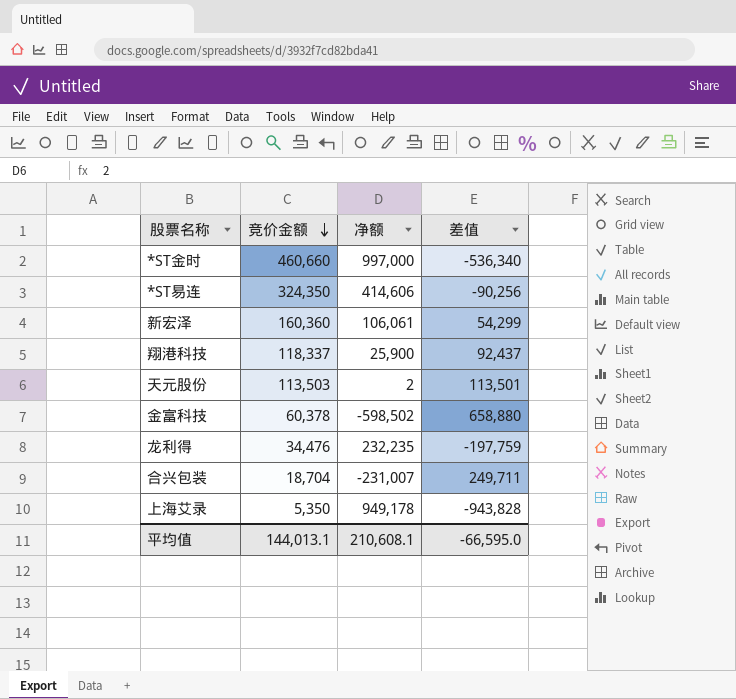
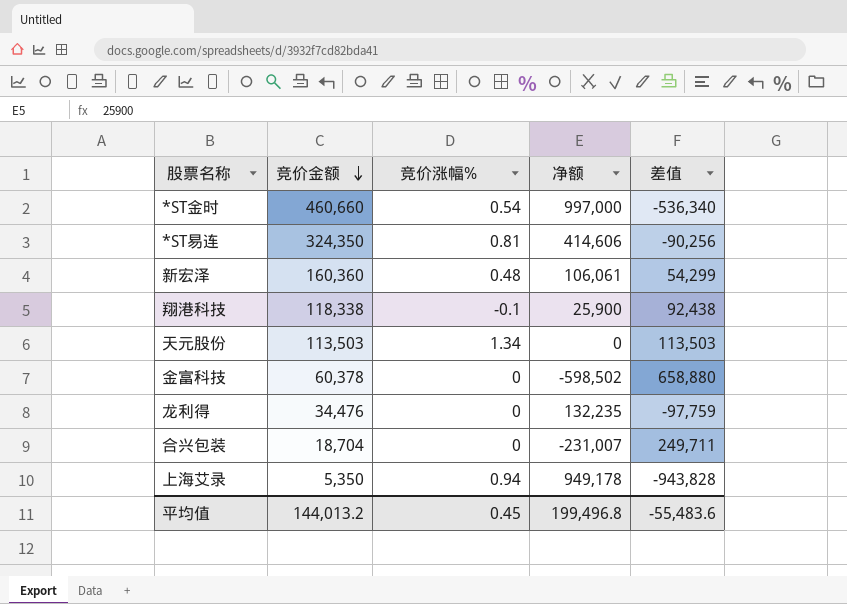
column 竞价涨幅% | position: none -> 3
翔港科技 | 竞价金额: 118,337 -> 118,338
翔港科技 | 差值: 92,437 -> 92,438
天元股份 | 净额: 2 -> 0
天元股份 | 差值: 113,501 -> 113,503
龙利得 | 净额: 232,235 -> 132,235
龙利得 | 差值: -197,759 -> -97,759
平均值 | 竞价金额: 144,013.1 -> 144,013.2
平均值 | 净额: 210,608.1 -> 199,496.8
平均值 | 差值: -66,595.0 -> -55,483.6

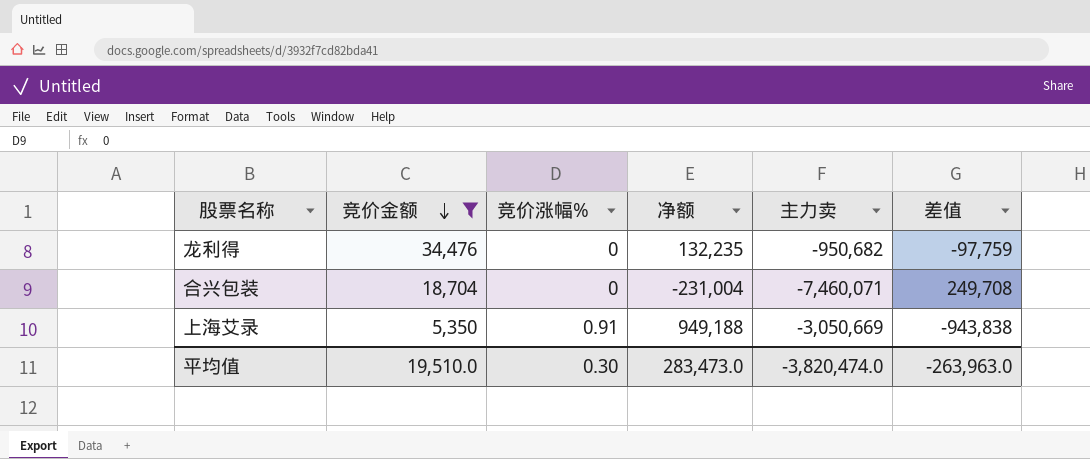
filter: none -> 竞价金额 <= 34,476
column 主力卖 | position: none -> 5
合兴包装 | 净额: -231,007 -> -231,004
合兴包装 | 差值: 249,711 -> 249,708
上海艾录 | 竞价涨幅%: 0.94 -> 0.91
上海艾录 | 净额: 949,178 -> 949,188
上海艾录 | 差值: -943,828 -> -943,838
平均值 | 竞价金额: 144,013.2 -> 19,510.0
平均值 | 竞价涨幅%: 0.45 -> 0.30
平均值 | 净额: 199,496.8 -> 283,473.0
平均值 | 差值: -55,483.6 -> -263,963.0

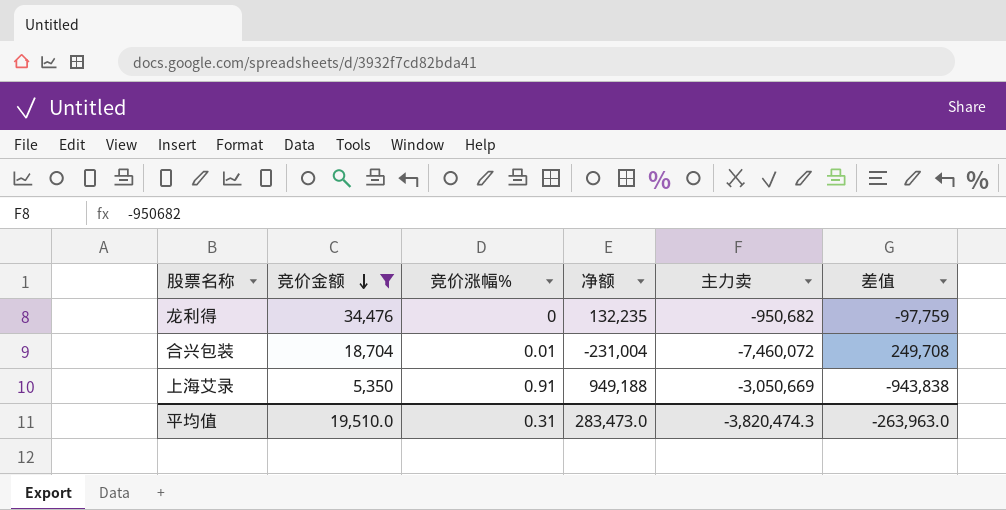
合兴包装 | 竞价涨幅%: 0 -> 0.01
合兴包装 | 主力卖: -7,460,071 -> -7,460,072
平均值 | 竞价涨幅%: 0.30 -> 0.31
平均值 | 主力卖: -3,820,474.0 -> -3,820,474.3

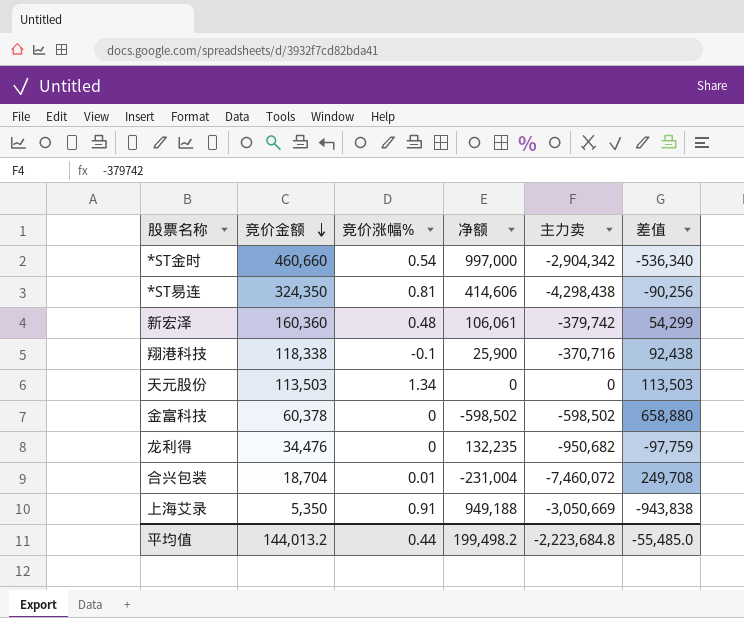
filter: 竞价金额 <= 34,476 -> none
平均值 | 竞价金额: 19,510.0 -> 144,013.2
平均值 | 竞价涨幅%: 0.31 -> 0.44
平均值 | 净额: 283,473.0 -> 199,498.2
平均值 | 主力卖: -3,820,474.3 -> -2,223,684.8
平均值 | 差值: -263,963.0 -> -55,485.0

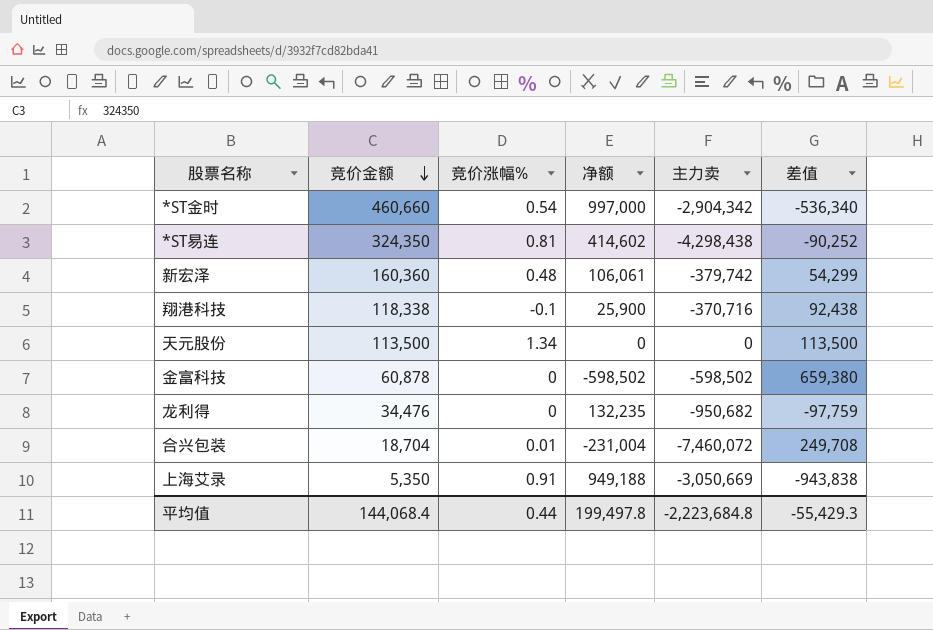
*ST易连 | 净额: 414,606 -> 414,602
*ST易连 | 差值: -90,256 -> -90,252
天元股份 | 竞价金额: 113,503 -> 113,500
天元股份 | 差值: 113,503 -> 113,500
金富科技 | 竞价金额: 60,378 -> 60,878
金富科技 | 差值: 658,880 -> 659,380
平均值 | 竞价金额: 144,013.2 -> 144,068.4
平均值 | 净额: 199,498.2 -> 199,497.8
平均值 | 差值: -55,485.0 -> -55,429.3

